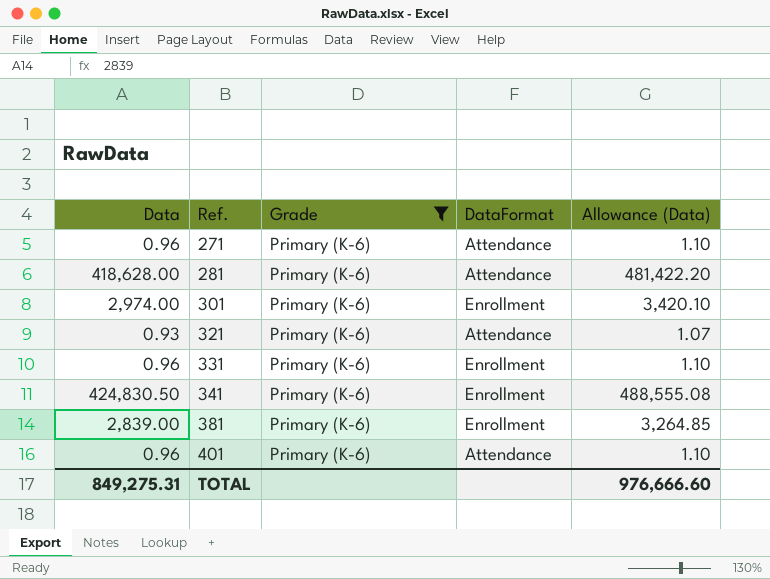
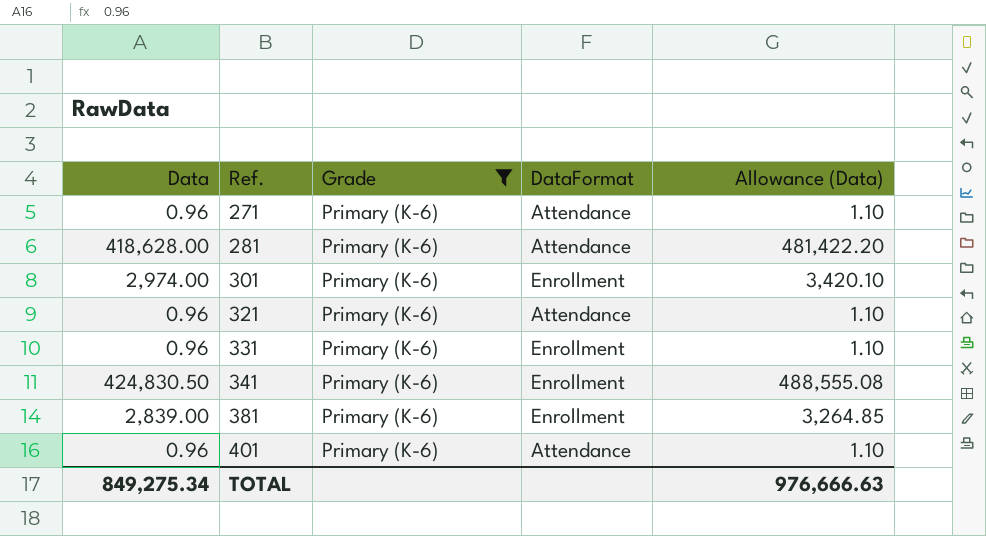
321 | Data: 0.93 -> 0.96
321 | Allowance (Data): 1.07 -> 1.10
TOTAL | Data: 849,275.31 -> 849,275.34
TOTAL | Allowance (Data): 976,666.60 -> 976,666.63

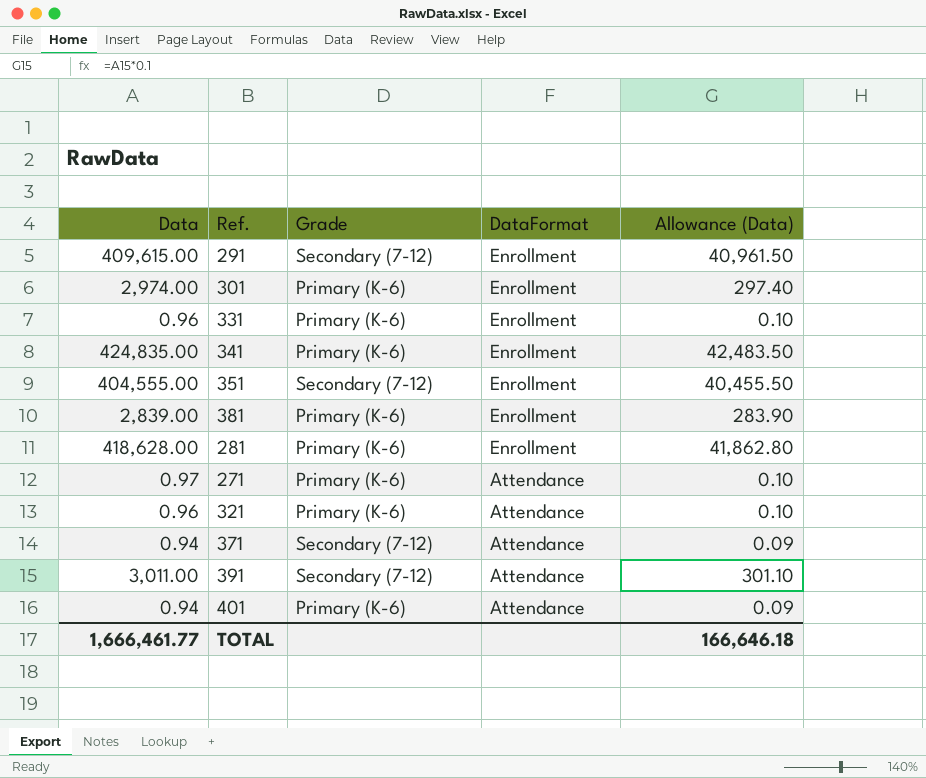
filter: Grade = Primary (K-6) -> none
row order: Ref. ascending -> DataFormat descending
column Allowance (Data) | formula: [Data] * 1.15 -> [Data] * 0.1
341 | Data: 424,830.50 -> 424,835.00
281 | DataFormat: Attendance -> Enrollment
271 | Data: 0.96 -> 0.97
401 | Data: 0.96 -> 0.94
TOTAL | Data: 849,275.34 -> 1,666,461.77
TOTAL | Allowance (Data): 976,666.63 -> 166,646.18

